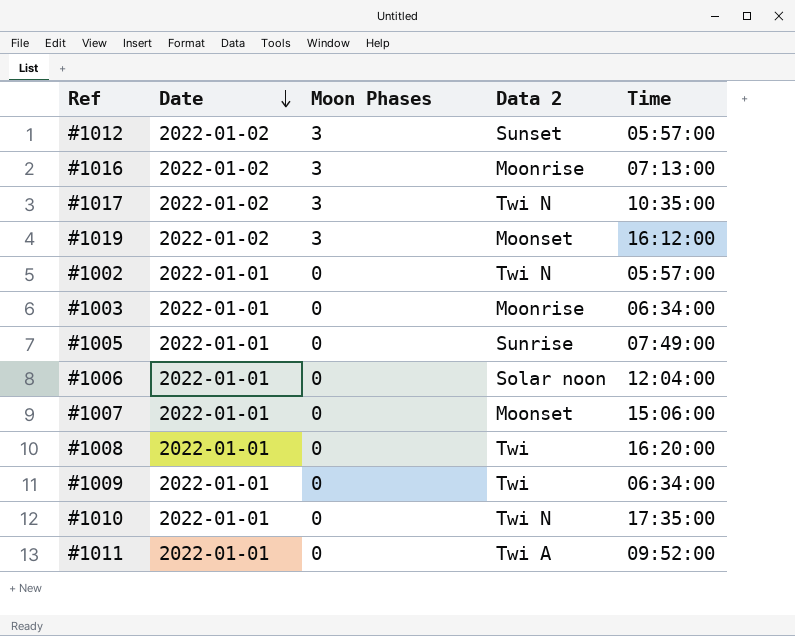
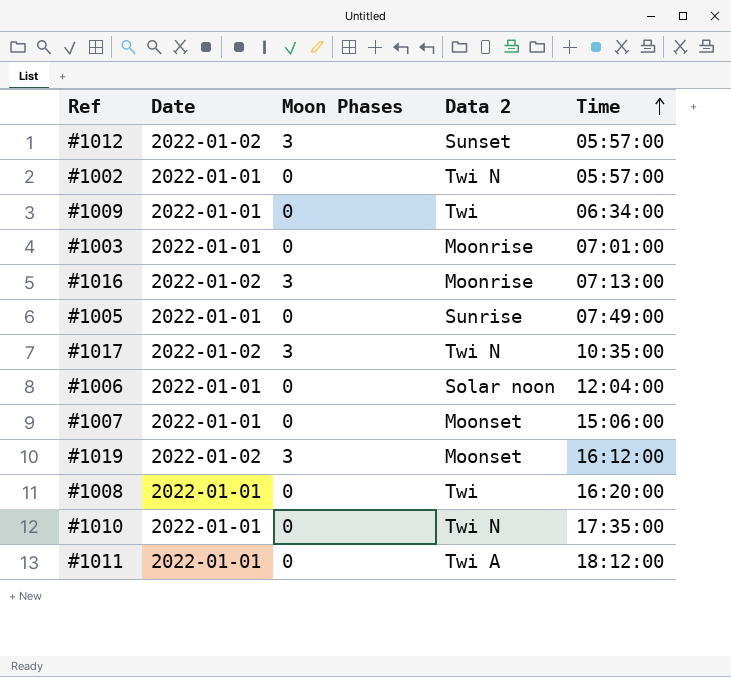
row order: Date descending -> Time ascending
#1003 | Time: 06:34:00 -> 07:01:00
#1011 | Time: 09:52:00 -> 18:12:00

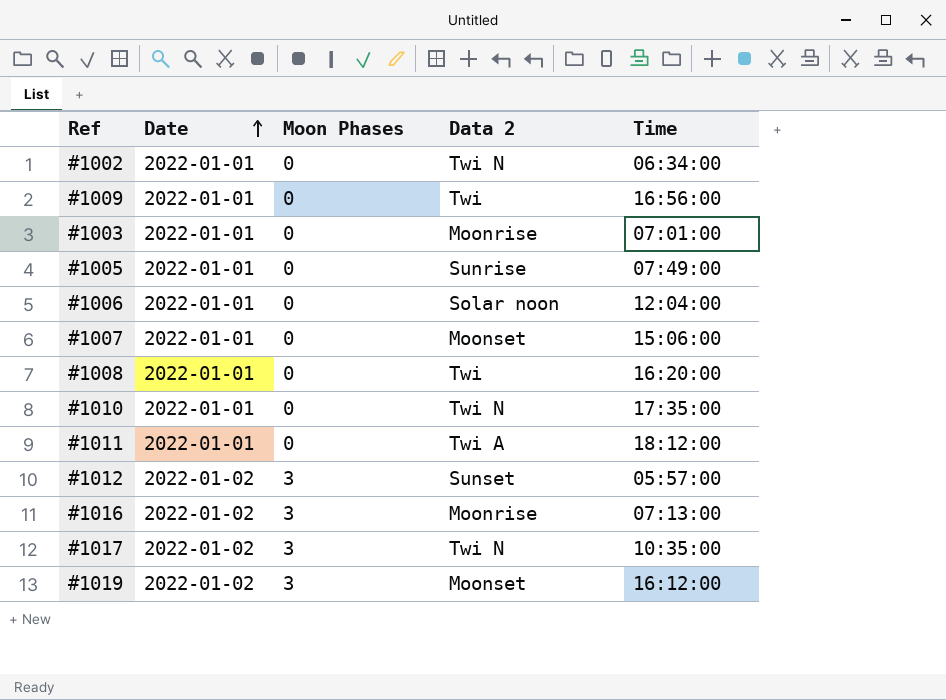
row order: Time ascending -> Date ascending
#1002 | Time: 05:57:00 -> 06:34:00
#1009 | Time: 06:34:00 -> 16:56:00

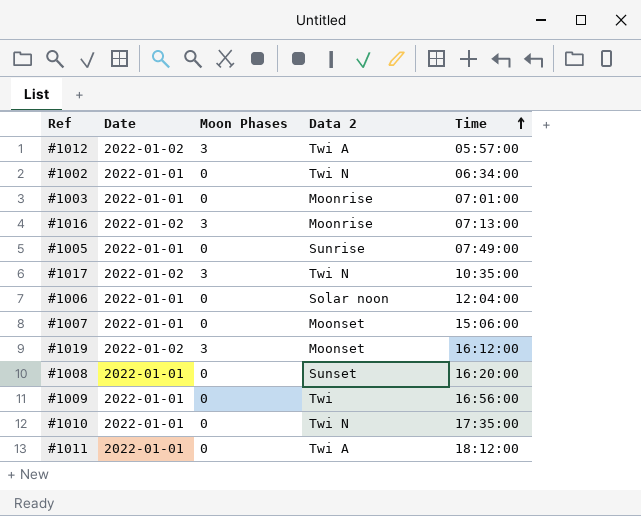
row order: Date ascending -> Time ascending
#1012 | Data 2: Sunset -> Twi A
#1008 | Data 2: Twi -> Sunset

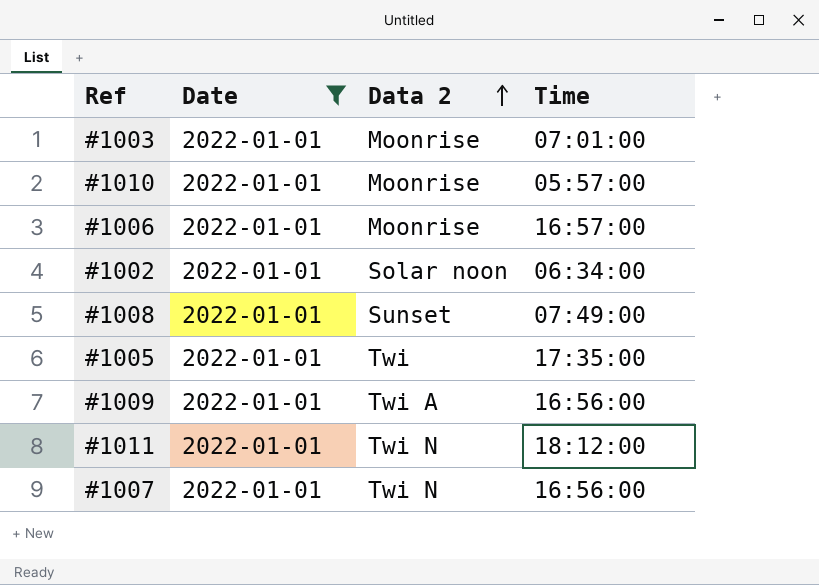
filter: none -> Date = 2022-01-01
row order: Time ascending -> Data 2 ascending
column Moon Phases | position: 3 -> none
#1010 | Data 2: Twi N -> Moonrise
#1010 | Time: 17:35:00 -> 05:57:00
#1006 | Data 2: Solar noon -> Moonrise
#1006 | Time: 12:04:00 -> 16:57:00
#1002 | Data 2: Twi N -> Solar noon
#1008 | Time: 16:20:00 -> 07:49:00
#1005 | Data 2: Sunrise -> Twi
#1005 | Time: 07:49:00 -> 17:35:00
#1009 | Data 2: Twi -> Twi A
#1011 | Data 2: Twi A -> Twi N
#1007 | Data 2: Moonset -> Twi N
#1007 | Time: 15:06:00 -> 16:56:00

